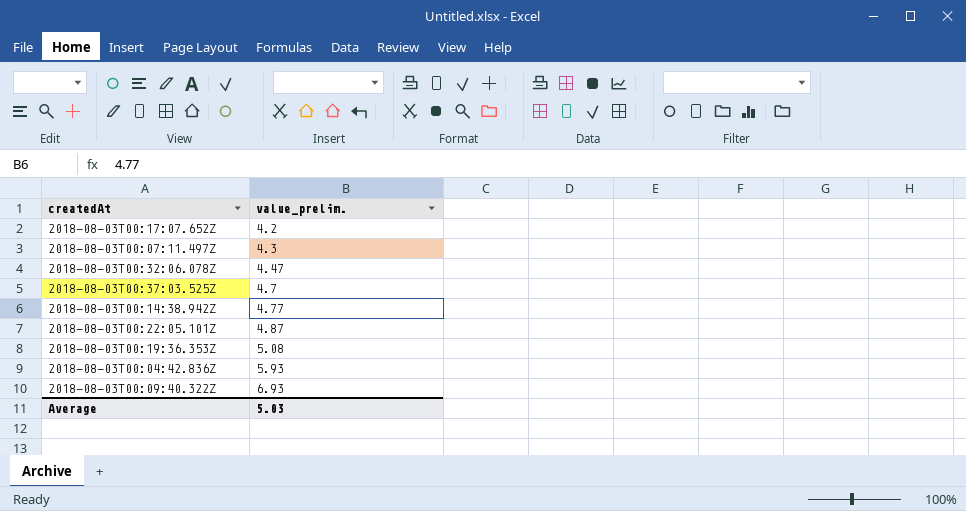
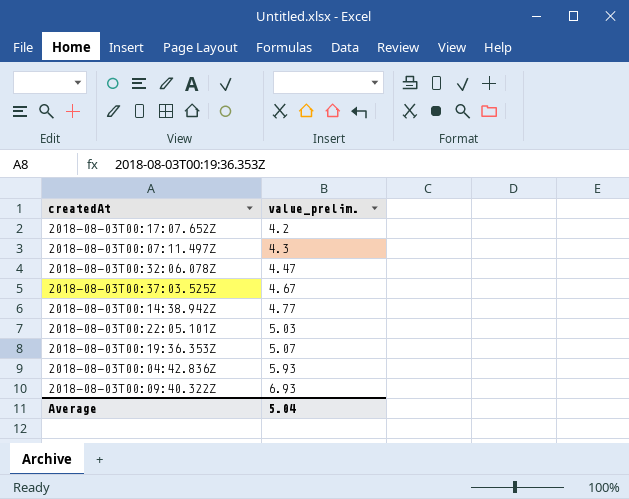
2018-08-03T00:37:03.525Z | value_prelim.: 4.7 -> 4.67
2018-08-03T00:22:05.101Z | value_prelim.: 4.87 -> 5.03
2018-08-03T00:19:36.353Z | value_prelim.: 5.08 -> 5.07
Average | value_prelim.: 5.03 -> 5.04

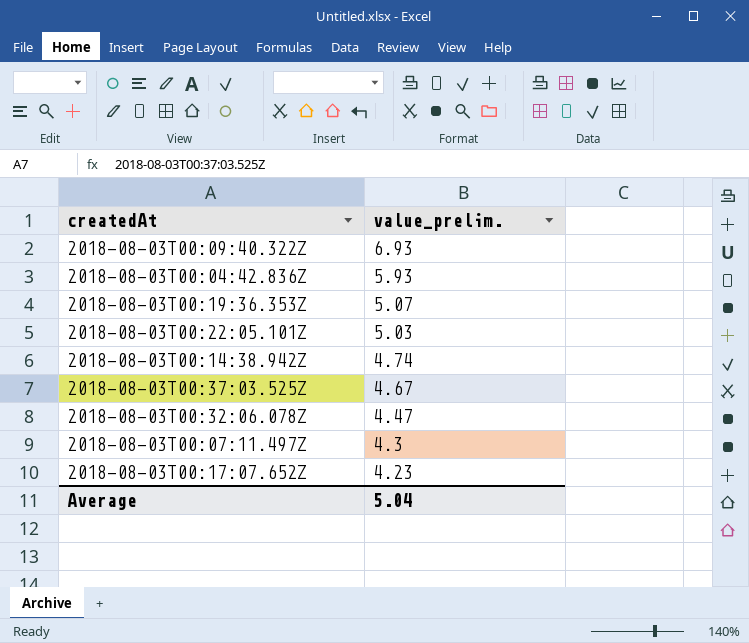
row order: value_prelim. ascending -> value_prelim. descending
2018-08-03T00:14:38.942Z | value_prelim.: 4.77 -> 4.74
2018-08-03T00:17:07.652Z | value_prelim.: 4.2 -> 4.23

